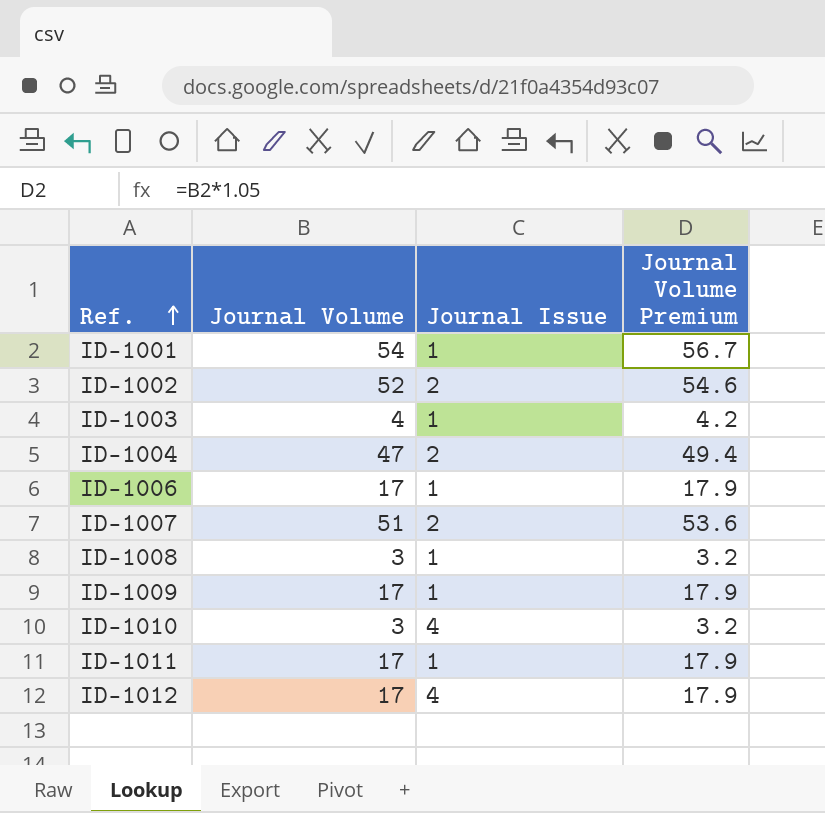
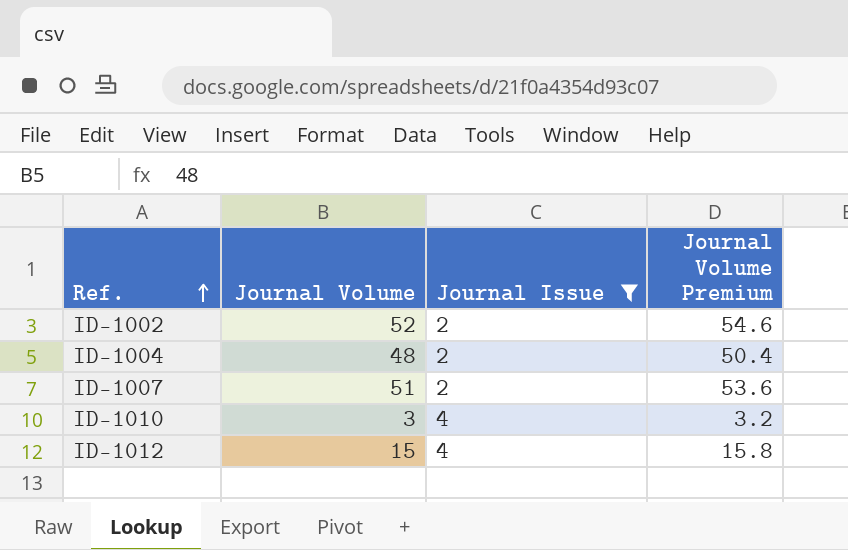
filter: none -> Journal Issue != 1
ID-1004 | Journal Volume: 47 -> 48
ID-1004 | Journal Volume Premium: 49.4 -> 50.4
ID-1012 | Journal Volume: 17 -> 15
ID-1012 | Journal Volume Premium: 17.9 -> 15.8

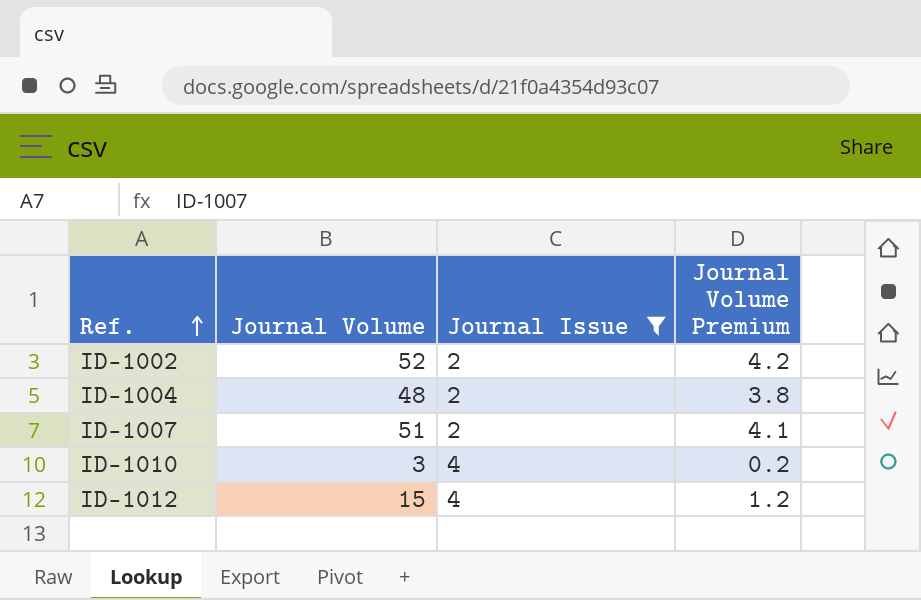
column Journal Volume Premium | formula: [Journal Volume] * 1.05 -> [Journal Volume] * 0.08

